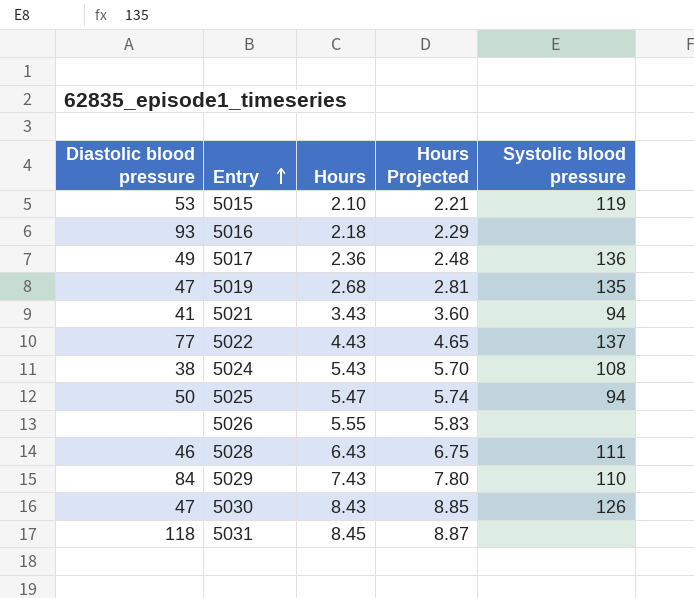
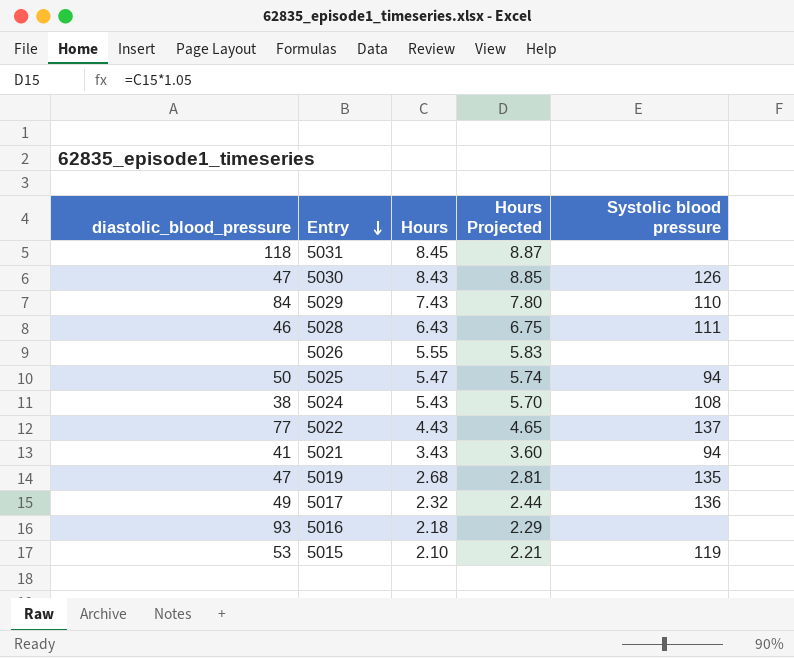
row order: Entry ascending -> Entry descending
column name: Diastolic blood pressure -> diastolic_blood_pressure
5017 | Hours: 2.36 -> 2.32
5017 | Hours Projected: 2.48 -> 2.44

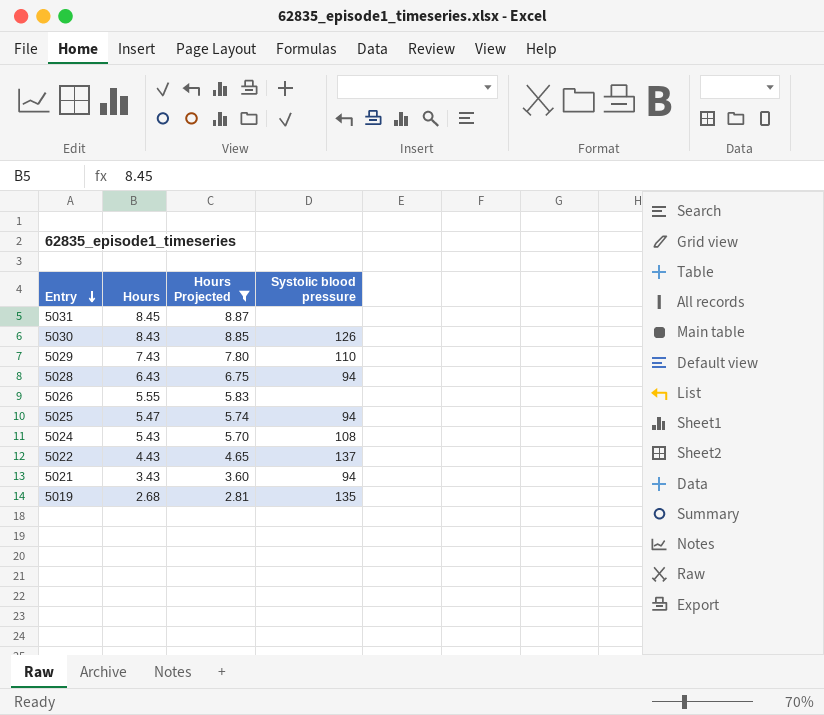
filter: none -> Hours Projected >= 2.81
column diastolic_blood_pressure | position: 1 -> none
5028 | Systolic blood pressure: 111 -> 94

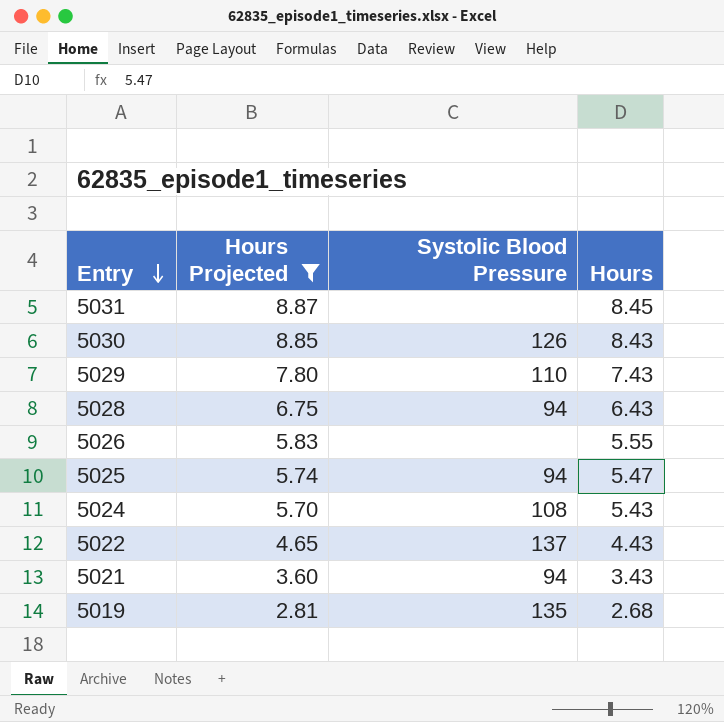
column name: Systolic blood pressure -> Systolic Blood Pressure
column Hours | position: 2 -> 4

